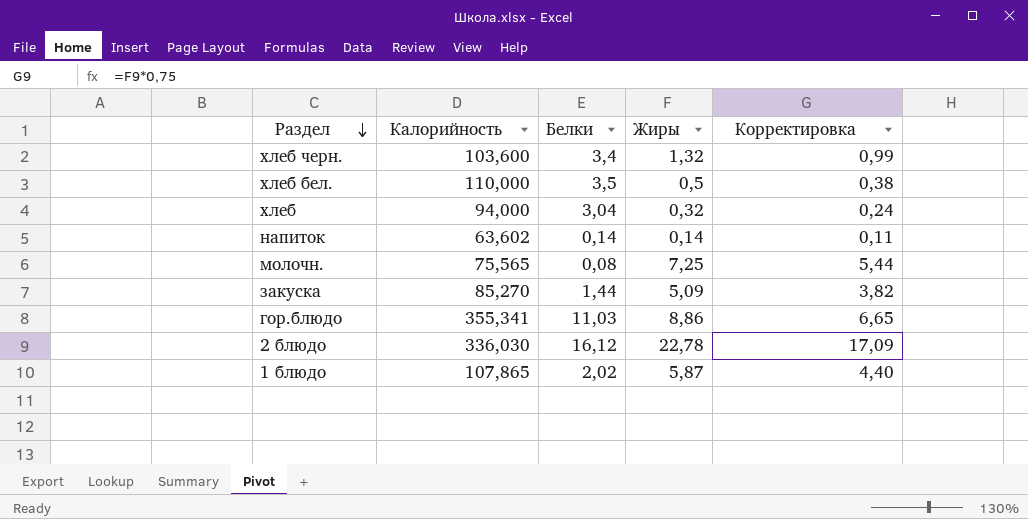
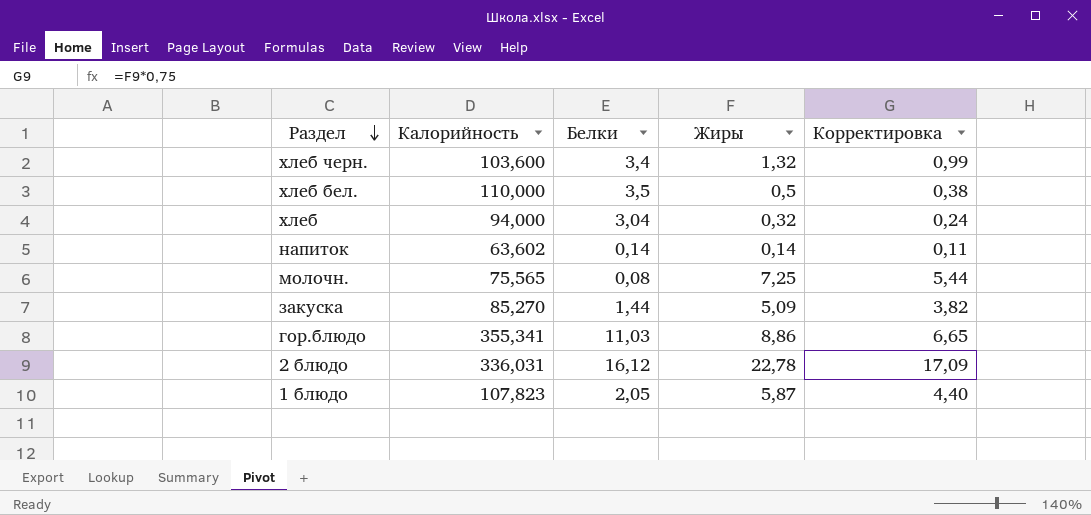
2 блюдо | Калорийность: 336,030 -> 336,031
1 блюдо | Калорийность: 107,865 -> 107,823
1 блюдо | Белки: 2,02 -> 2,05

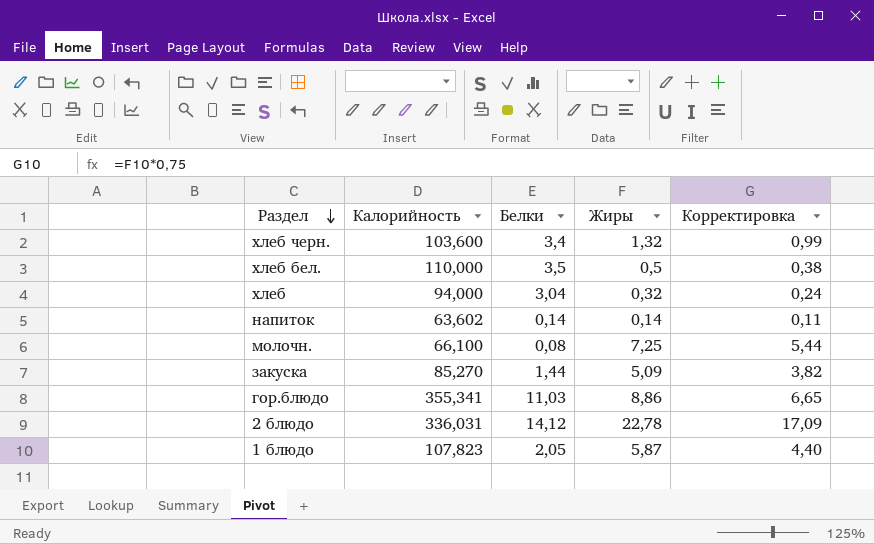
молочн. | Калорийность: 75,565 -> 66,100
2 блюдо | Белки: 16,12 -> 14,12

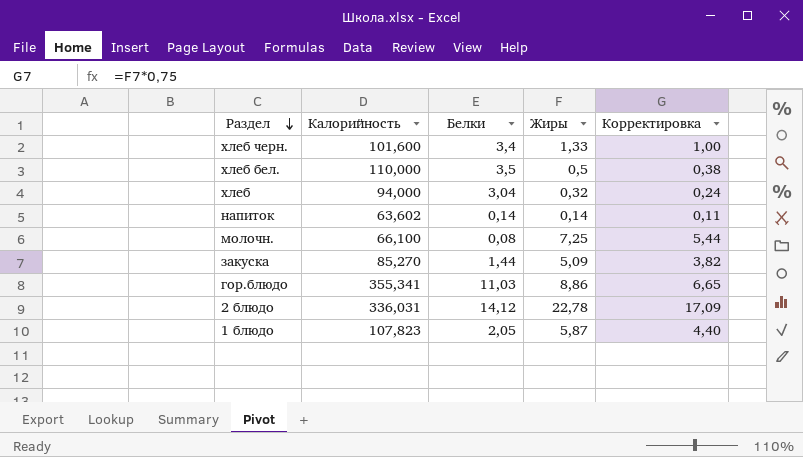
хлеб черн. | Калорийность: 103,600 -> 101,600
хлеб черн. | Жиры: 1,32 -> 1,33
хлеб черн. | Корректировка: 0,99 -> 1,00

